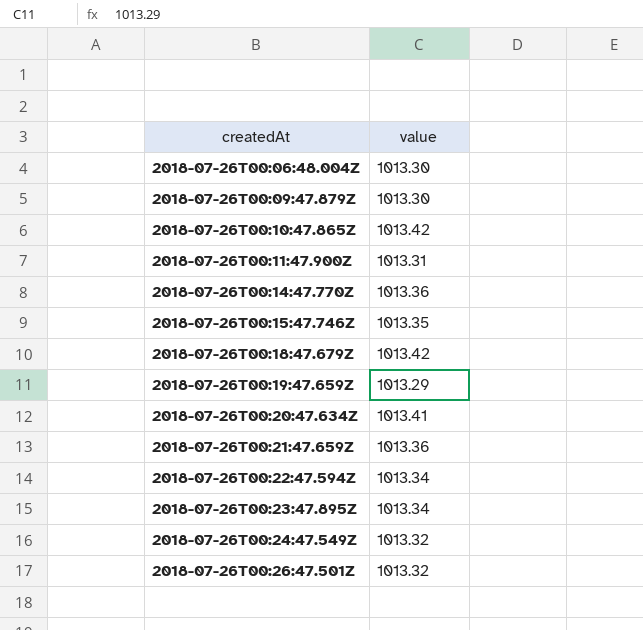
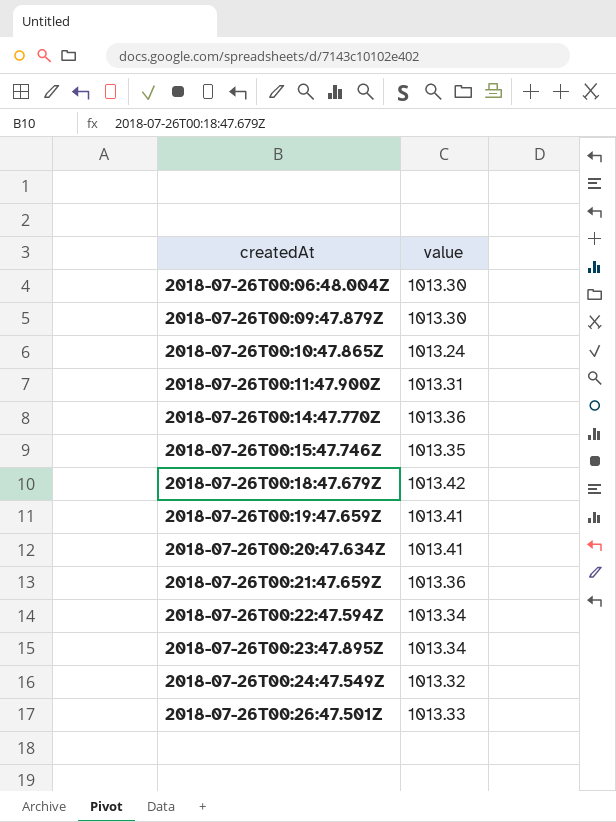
2018-07-26T00:10:47.865Z | value: 1013.42 -> 1013.24
2018-07-26T00:19:47.659Z | value: 1013.29 -> 1013.41
2018-07-26T00:26:47.501Z | value: 1013.32 -> 1013.33

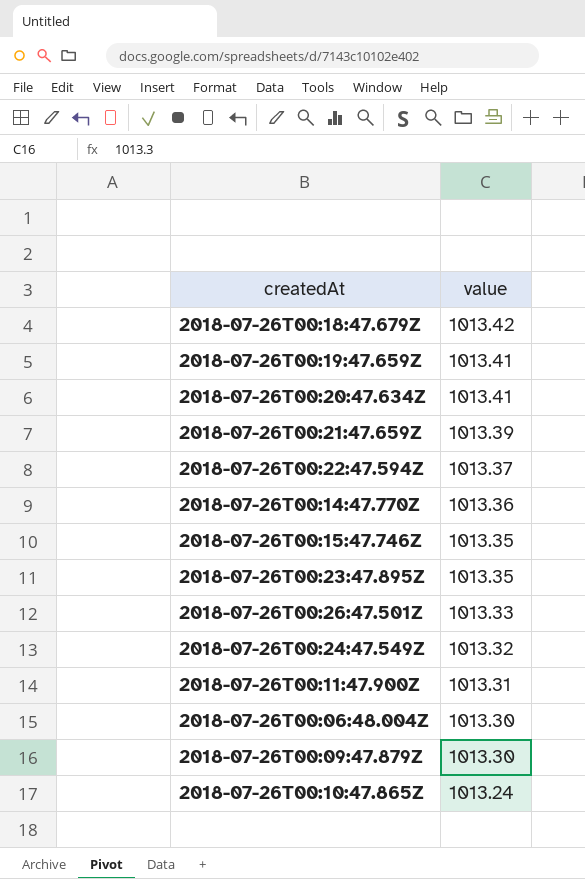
row order: createdAt ascending -> value descending
2018-07-26T00:21:47.659Z | value: 1013.36 -> 1013.39
2018-07-26T00:22:47.594Z | value: 1013.34 -> 1013.37
2018-07-26T00:23:47.895Z | value: 1013.34 -> 1013.35

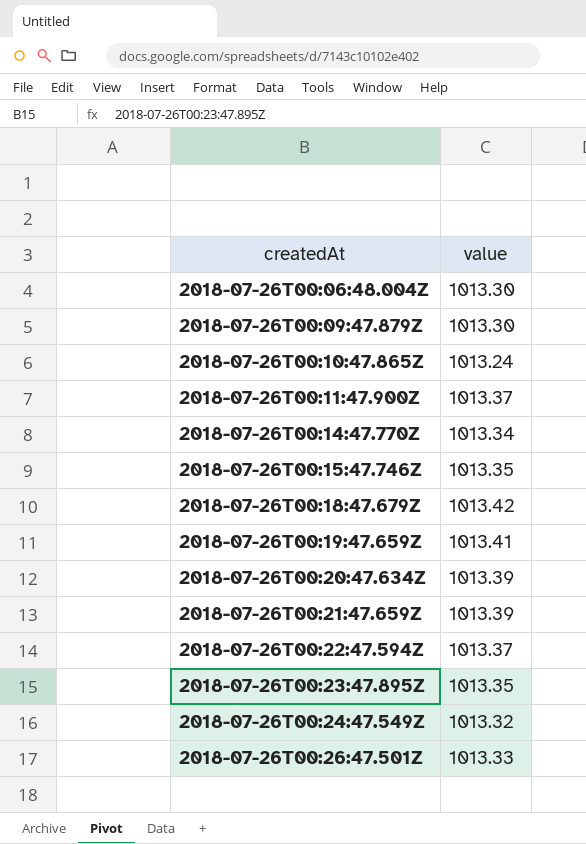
row order: value descending -> createdAt ascending
2018-07-26T00:11:47.900Z | value: 1013.31 -> 1013.37
2018-07-26T00:14:47.770Z | value: 1013.36 -> 1013.34
2018-07-26T00:20:47.634Z | value: 1013.41 -> 1013.39

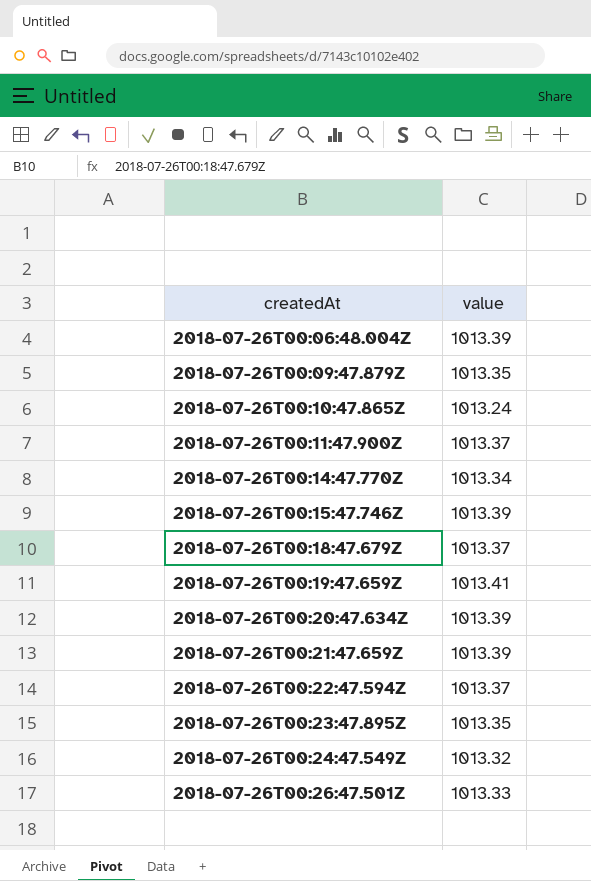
2018-07-26T00:06:48.004Z | value: 1013.30 -> 1013.39
2018-07-26T00:09:47.879Z | value: 1013.30 -> 1013.35
2018-07-26T00:15:47.746Z | value: 1013.35 -> 1013.39
2018-07-26T00:18:47.679Z | value: 1013.42 -> 1013.37

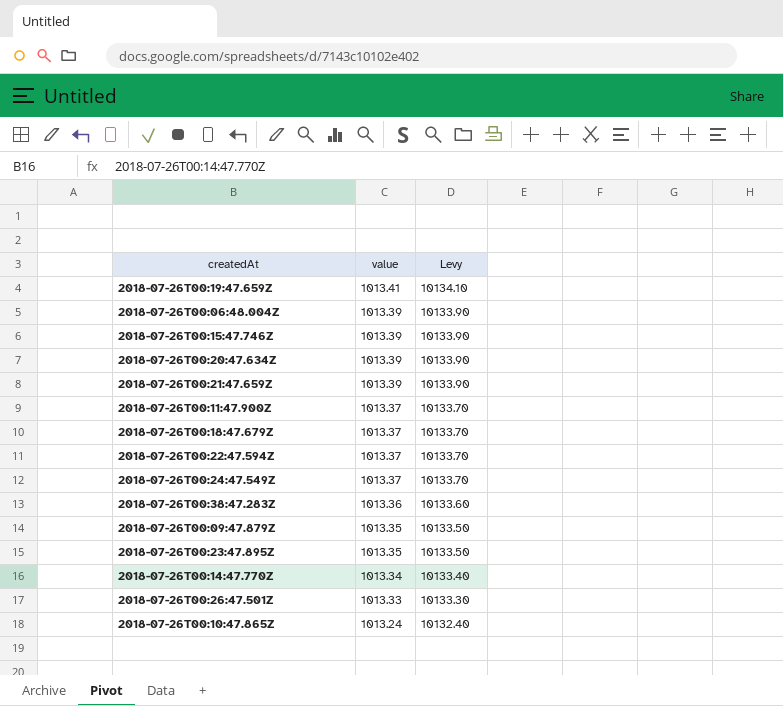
row order: createdAt ascending -> value descending
column Levy | formula: none -> [value] * 10
2018-07-26T00:24:47.549Z | value: 1013.32 -> 1013.37
row 2018-07-26T00:38:47.283Z: none -> 1013.36 | 10133.60

